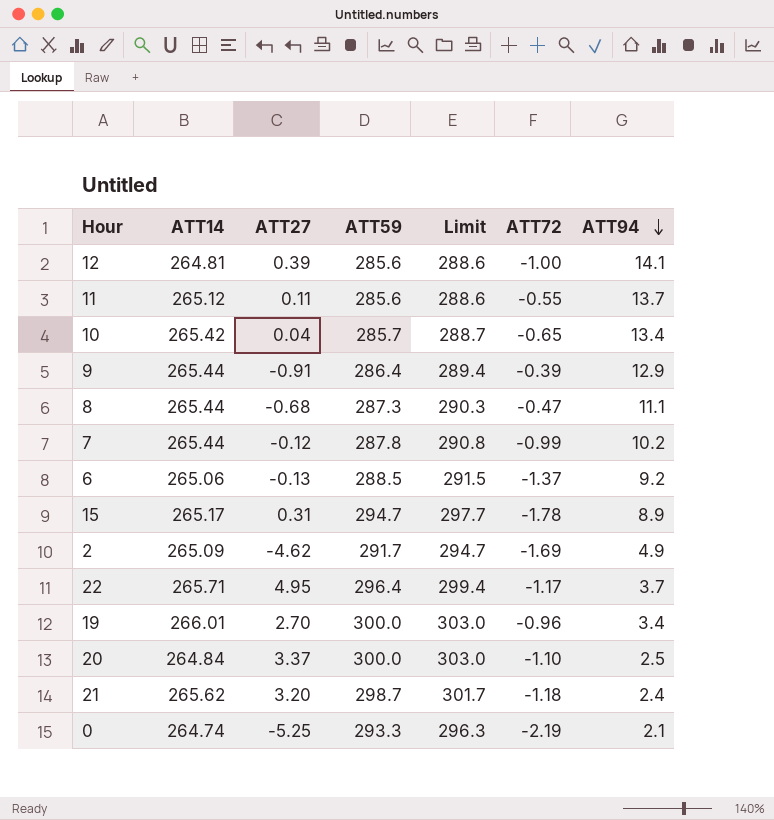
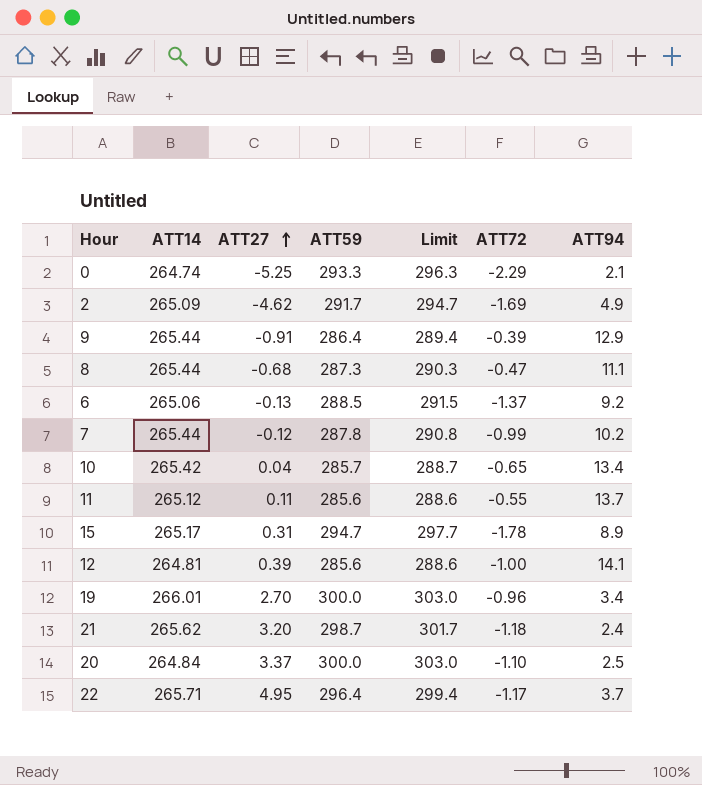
row order: ATT94 descending -> ATT27 ascending
0 | ATT72: -2.19 -> -2.29

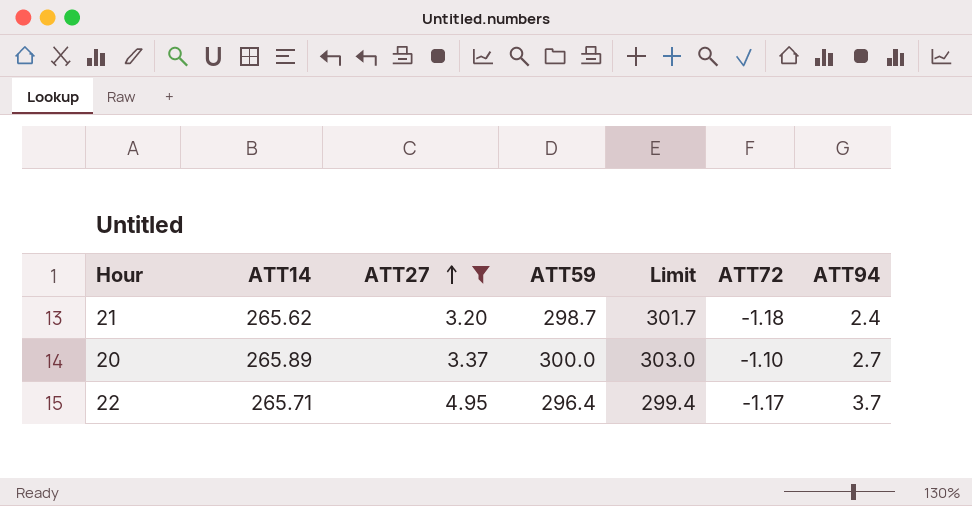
filter: none -> ATT27 >= 3.20
20 | ATT14: 264.84 -> 265.89
20 | ATT94: 2.5 -> 2.7

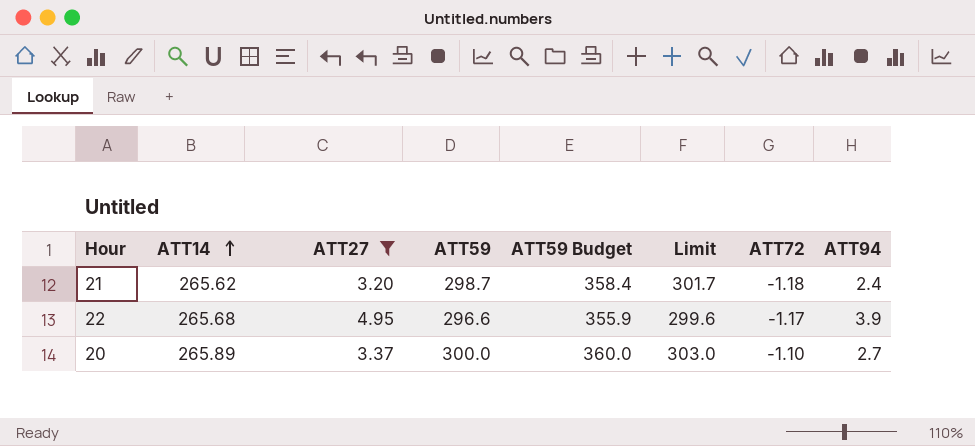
row order: ATT27 ascending -> ATT14 ascending
column ATT59 Budget | formula: none -> [ATT59] * 1.2
22 | ATT14: 265.71 -> 265.68
22 | ATT59: 296.4 -> 296.6
22 | Limit: 299.4 -> 299.6
22 | ATT94: 3.7 -> 3.9

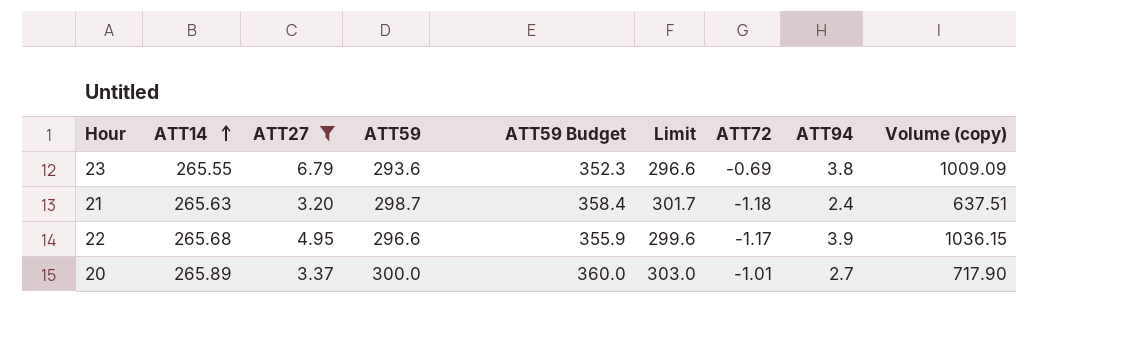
column Volume (copy) | formula: none -> [ATT14] * [ATT94]
row 23: none -> 265.55 | 6.79 | 293.6 | 352.3 | 296.6 | -0.69 | 3.8 | 1009.09
21 | ATT14: 265.62 -> 265.63
20 | ATT72: -1.10 -> -1.01

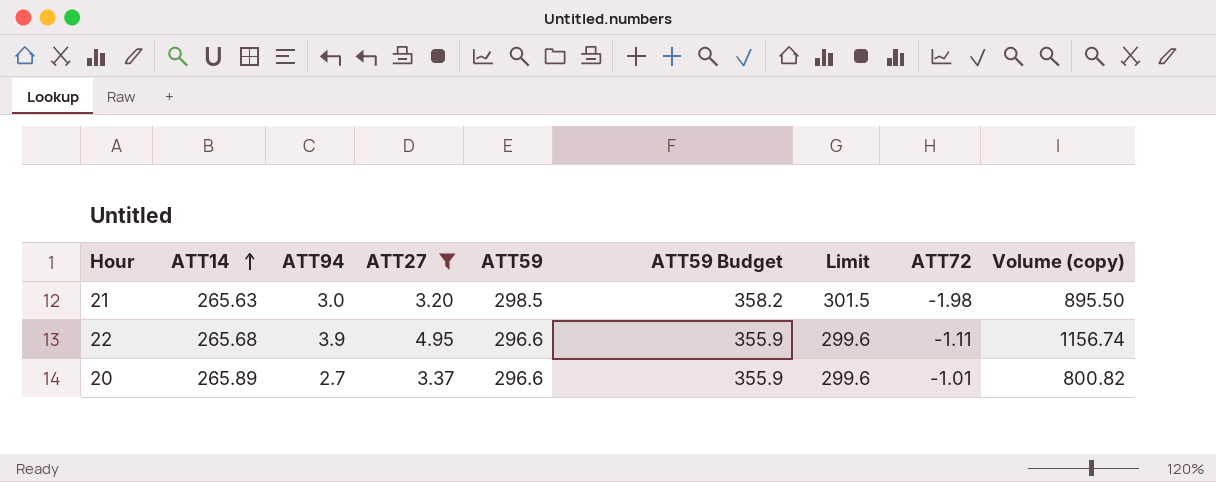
column ATT94 | position: 8 -> 3
column Volume (copy) | formula: [ATT14] * [ATT94] -> [ATT94] * [ATT59]
row 23: 265.55 | 6.79 | 293.6 | 352.3 | 296.6 | -0.69 | 3.8 | 1009.09 -> none
21 | ATT94: 2.4 -> 3.0
21 | ATT59: 298.7 -> 298.5
21 | ATT59 Budget: 358.4 -> 358.2
21 | Limit: 301.7 -> 301.5
21 | ATT72: -1.18 -> -1.98
22 | ATT72: -1.17 -> -1.11
20 | ATT59: 300.0 -> 296.6
20 | ATT59 Budget: 360.0 -> 355.9
20 | Limit: 303.0 -> 299.6

